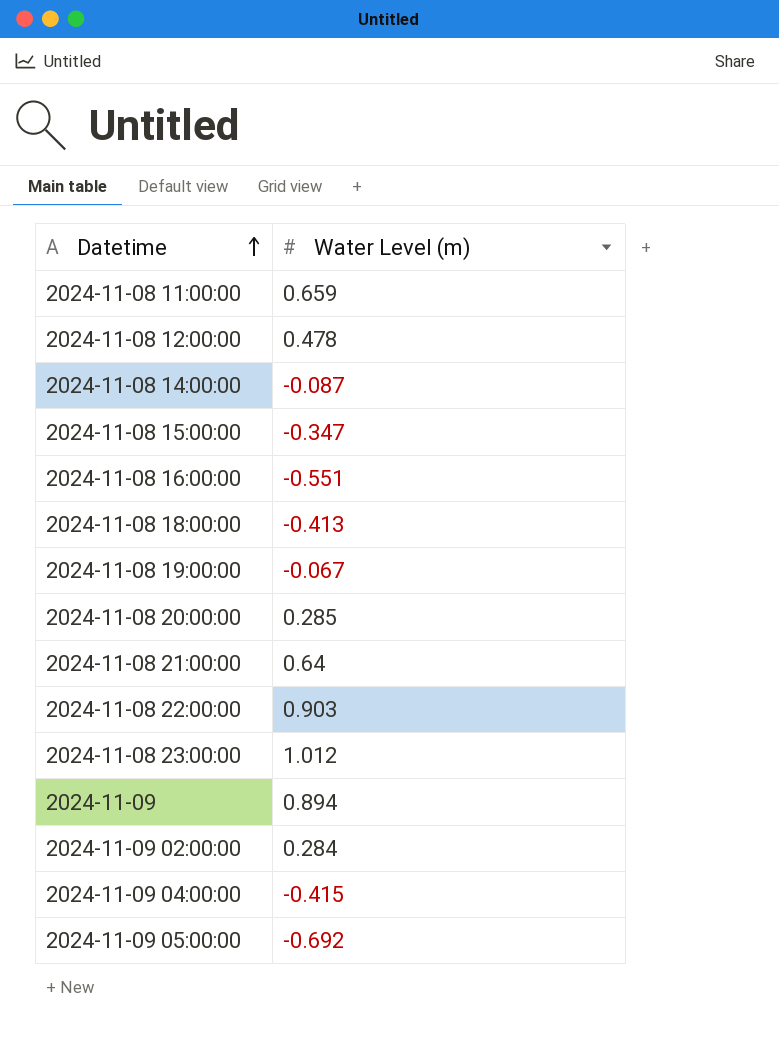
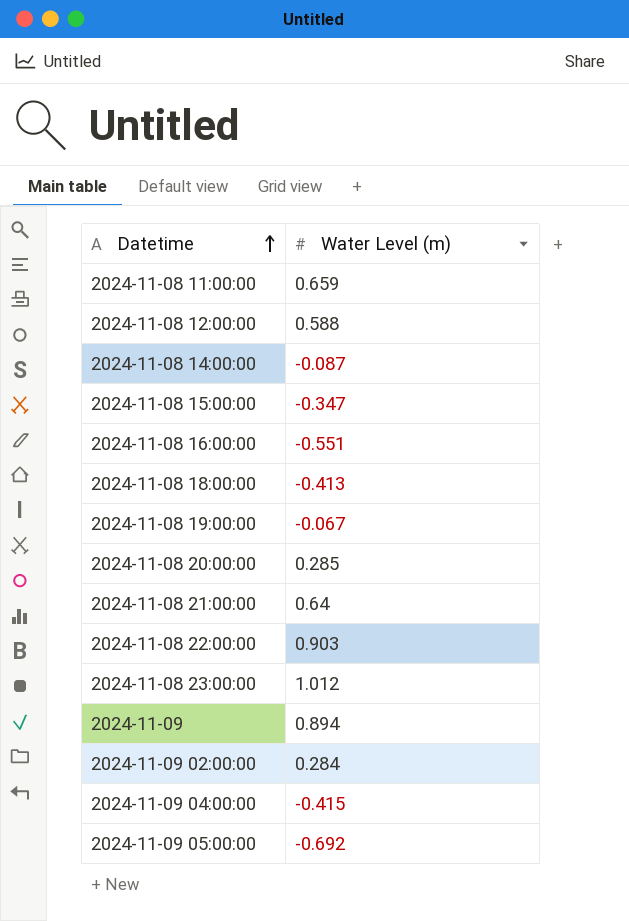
2024-11-08 12:00:00 | Water Level (m): 0.478 -> 0.588

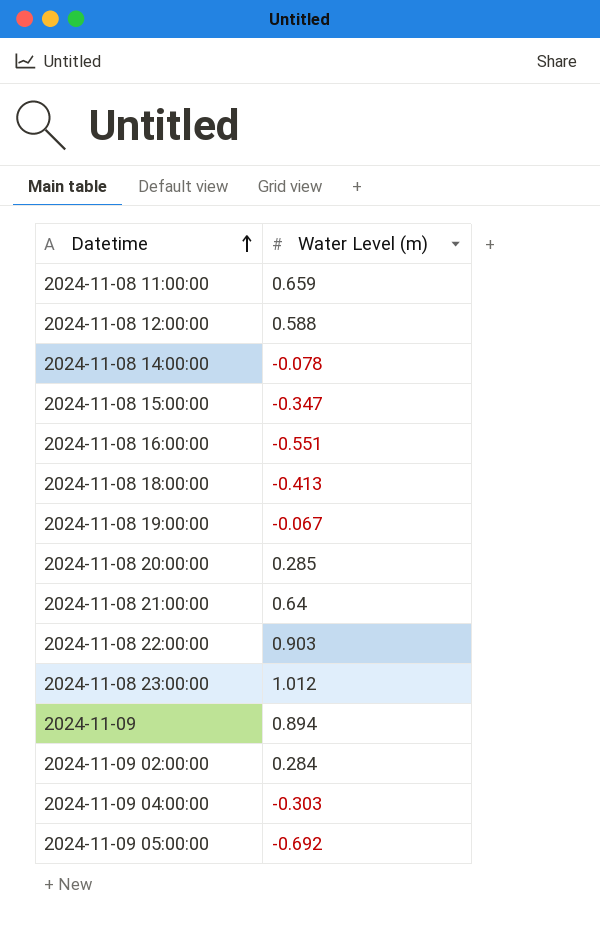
2024-11-08 14:00:00 | Water Level (m): -0.087 -> -0.078
2024-11-09 04:00:00 | Water Level (m): -0.415 -> -0.303

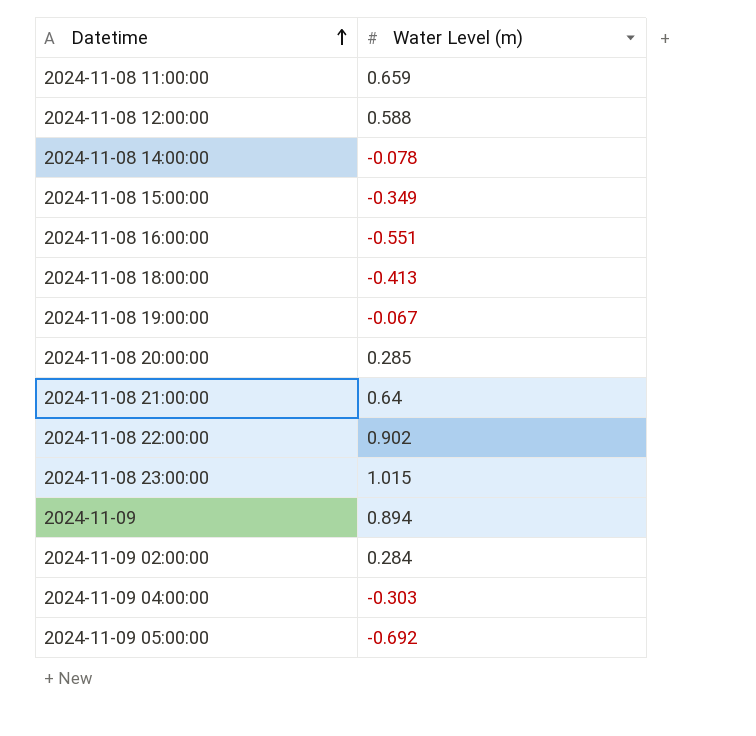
2024-11-08 15:00:00 | Water Level (m): -0.347 -> -0.349
2024-11-08 22:00:00 | Water Level (m): 0.903 -> 0.902
2024-11-08 23:00:00 | Water Level (m): 1.012 -> 1.015

